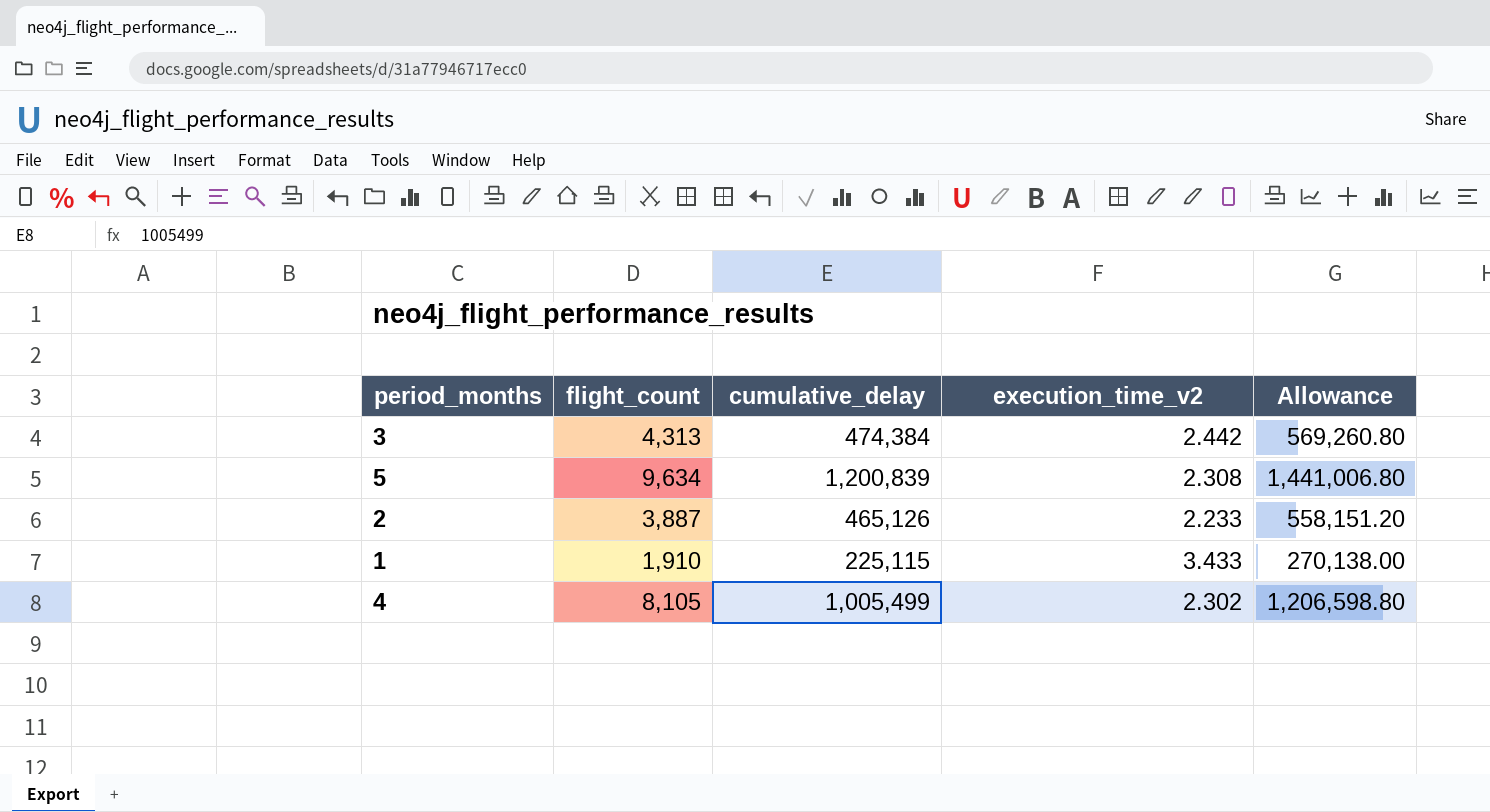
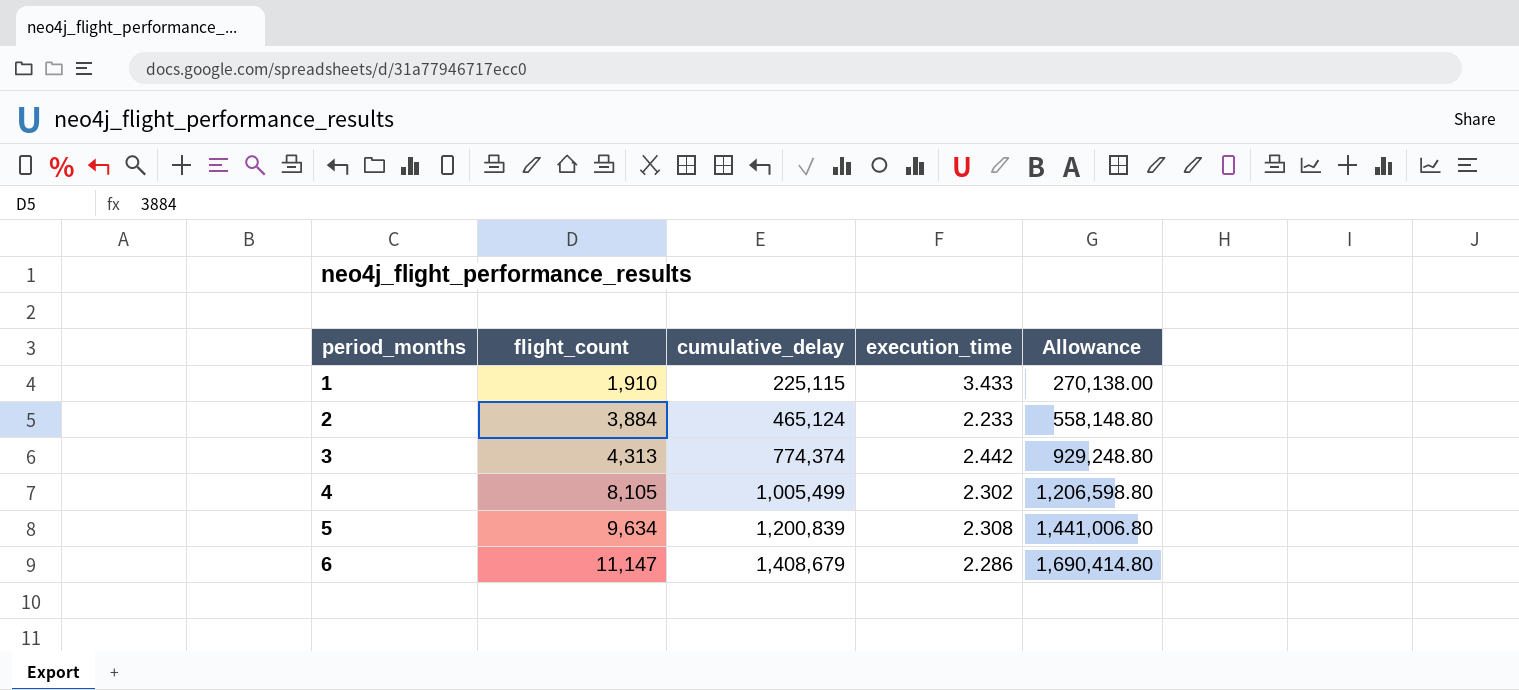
row order: none -> period_months ascending
column name: execution_time_v2 -> execution_time
2 | flight_count: 3,887 -> 3,884
2 | cumulative_delay: 465,126 -> 465,124
2 | Allowance: 558,151.20 -> 558,148.80
3 | cumulative_delay: 474,384 -> 774,374
3 | Allowance: 569,260.80 -> 929,248.80
row 6: none -> 11,147 | 1,408,679 | 2.286 | 1,690,414.80

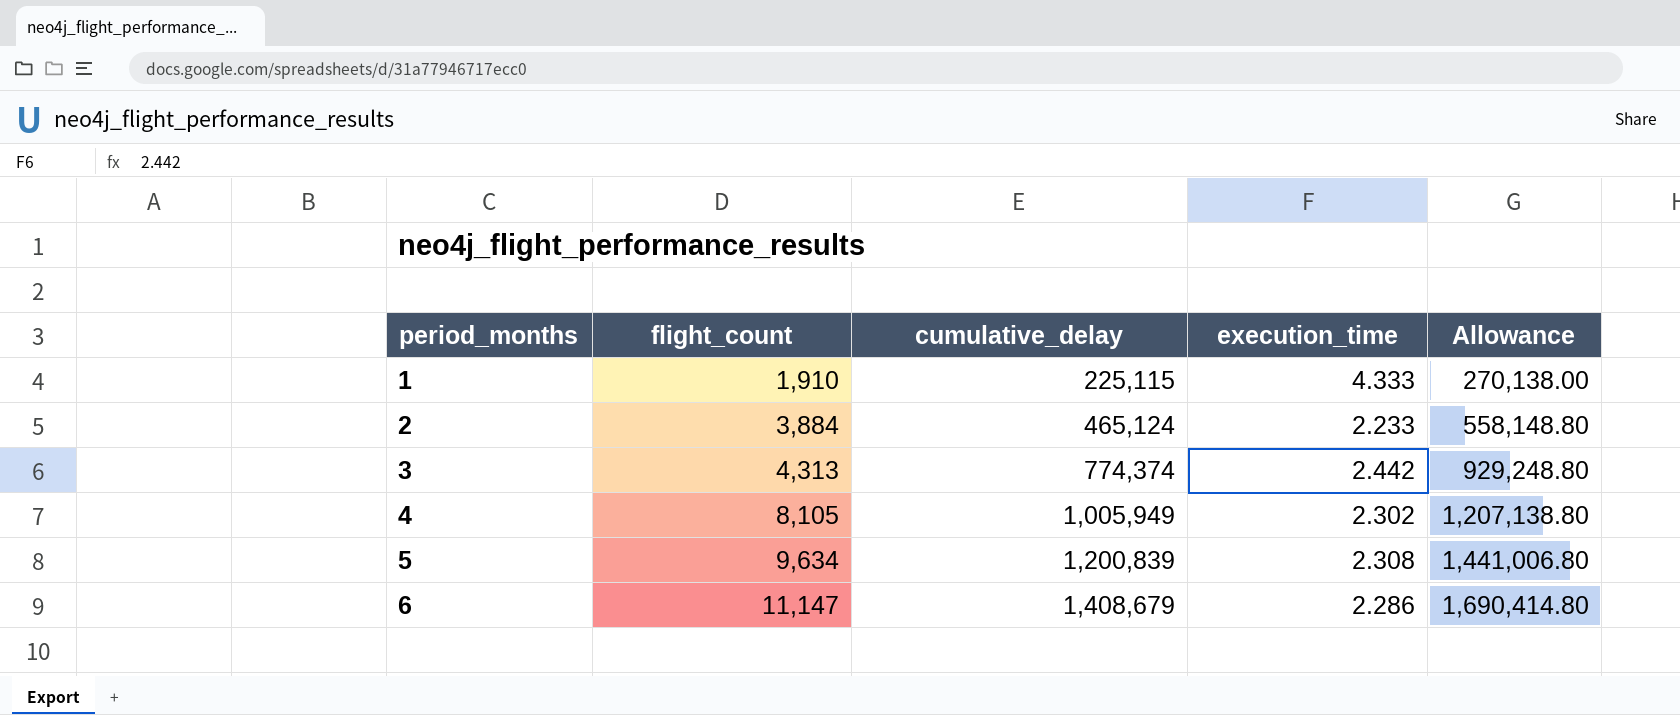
1 | execution_time: 3.433 -> 4.333
4 | cumulative_delay: 1,005,499 -> 1,005,949
4 | Allowance: 1,206,598.80 -> 1,207,138.80

